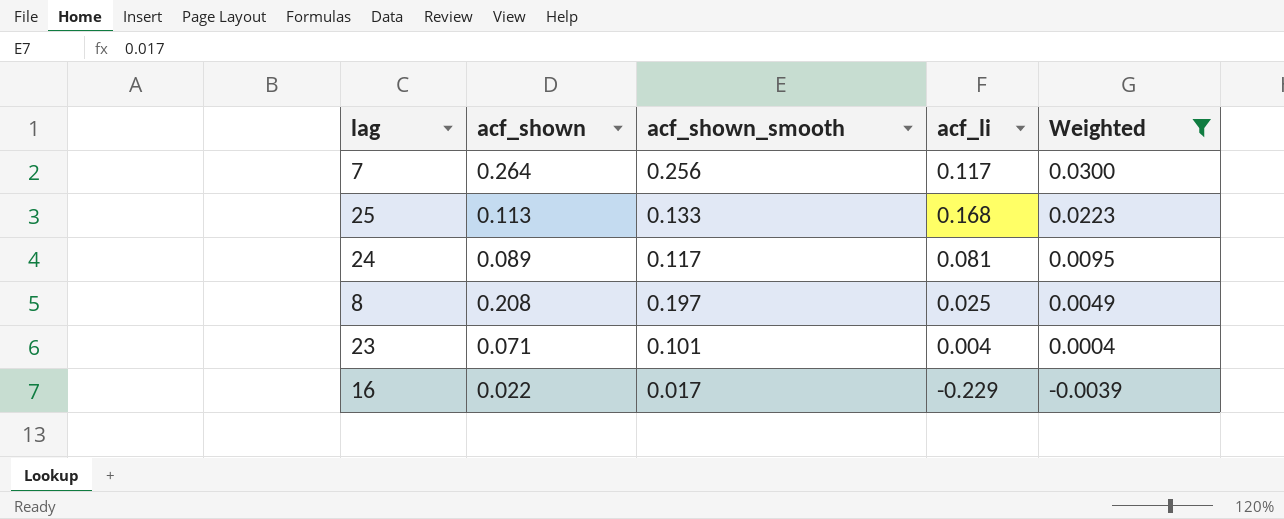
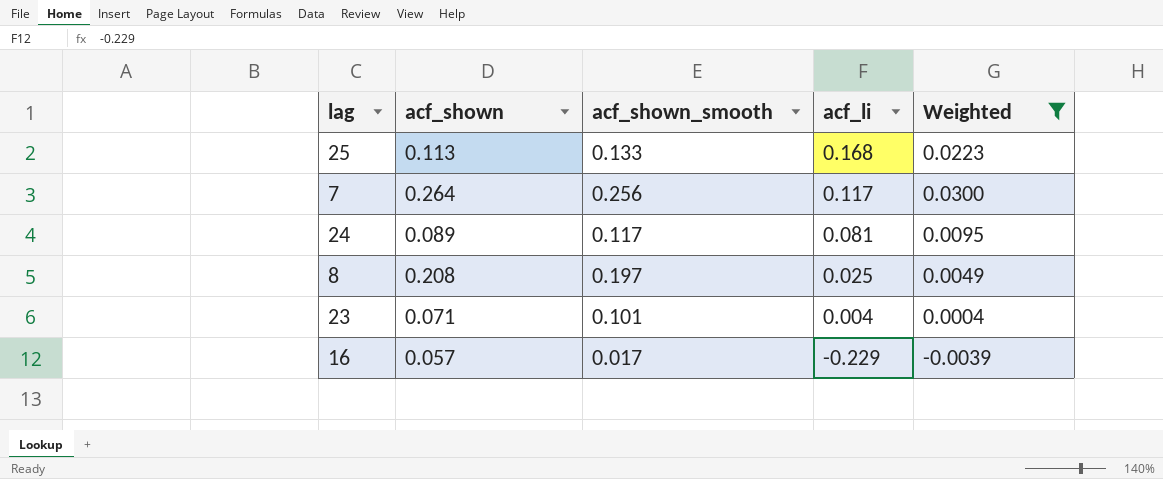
row order: Weighted descending -> acf_li descending
16 | acf_shown: 0.022 -> 0.057

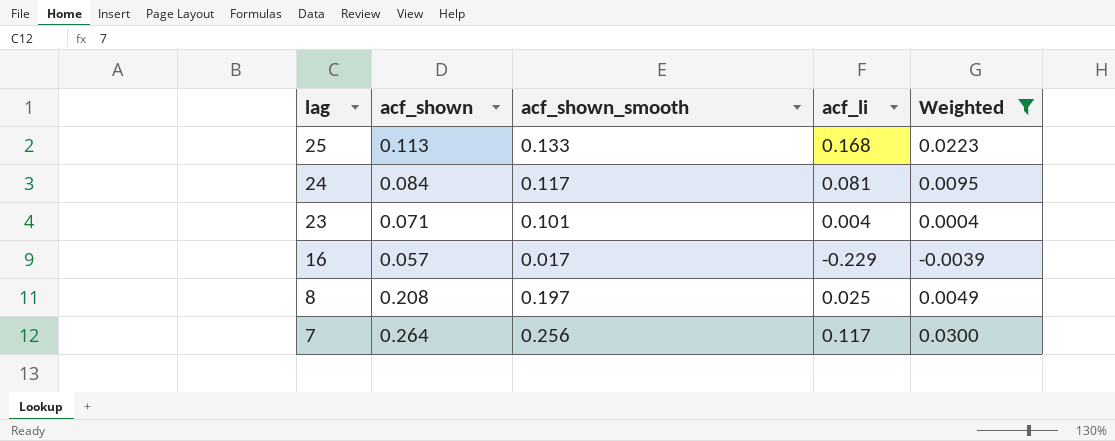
row order: acf_li descending -> lag descending
24 | acf_shown: 0.089 -> 0.084

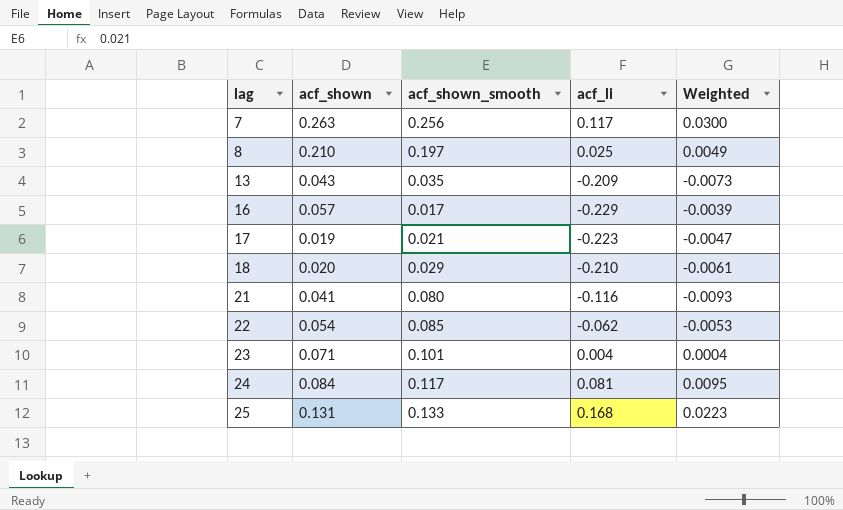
filter: Weighted >= -0.0039 -> none
row order: lag descending -> lag ascending
7 | acf_shown: 0.264 -> 0.263
8 | acf_shown: 0.208 -> 0.210
25 | acf_shown: 0.113 -> 0.131

